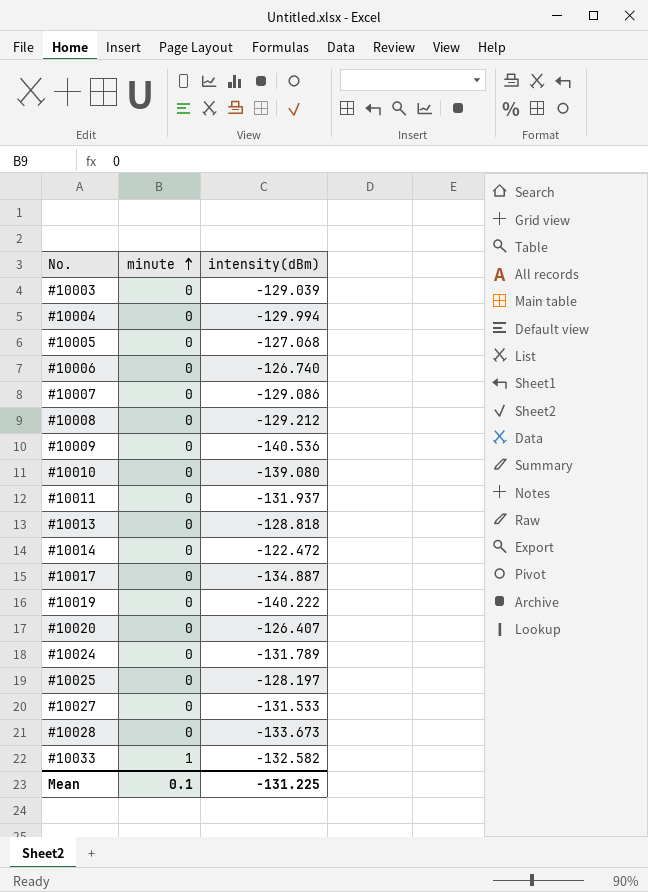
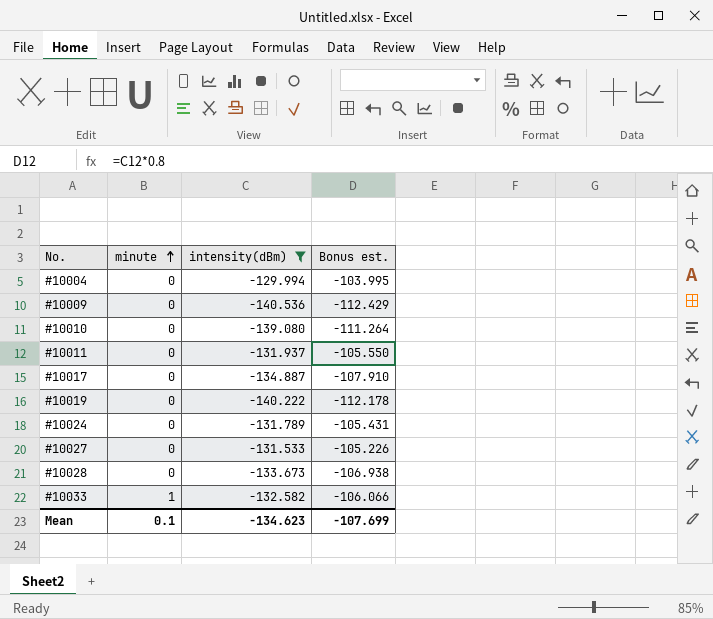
filter: none -> intensity(dBm) <= -129.994
column Bonus est. | formula: none -> [intensity(dBm)] * 0.8
Mean | intensity(dBm): -131.225 -> -134.623

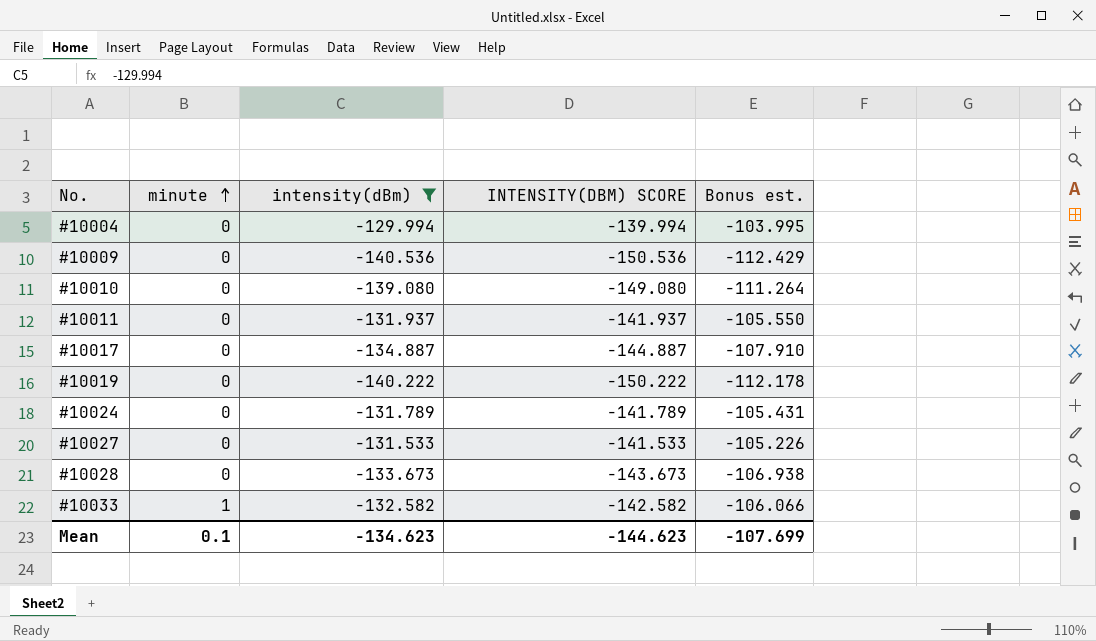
column INTENSITY(DBM) SCORE | formula: none -> [intensity(dBm)] - 10

